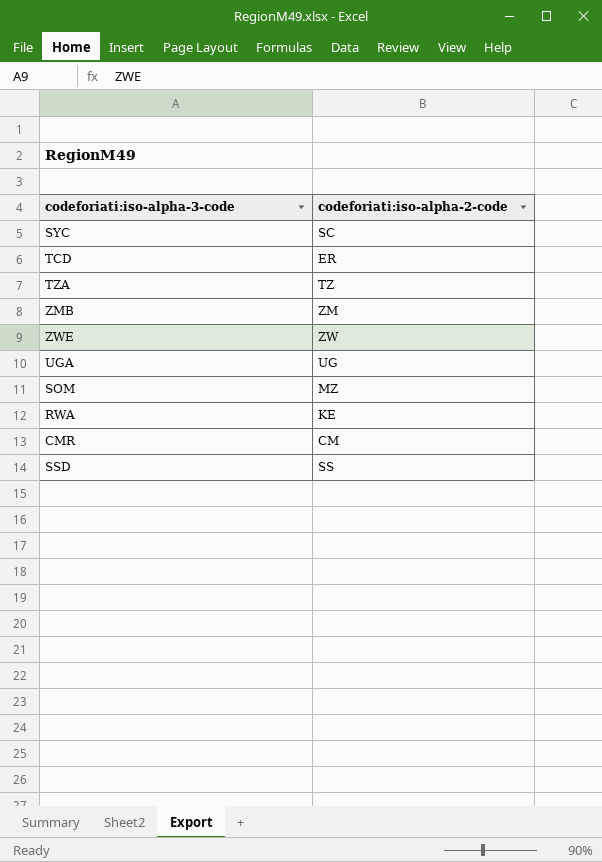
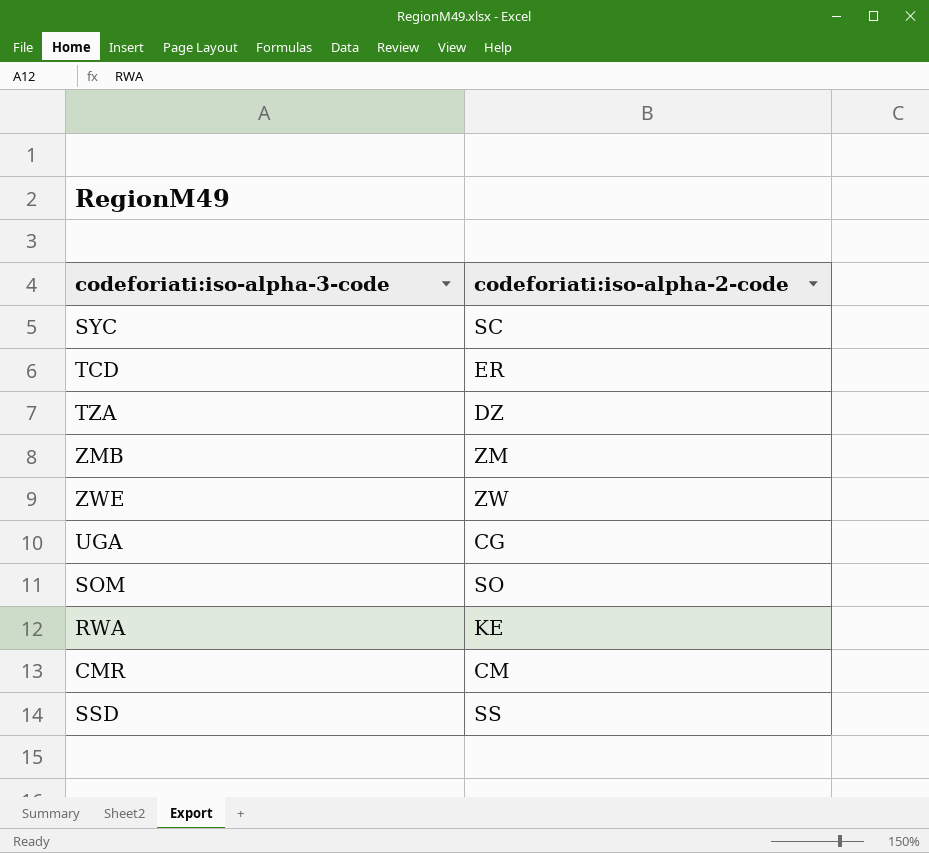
TZA | codeforiati:iso-alpha-2-code: TZ -> DZ
UGA | codeforiati:iso-alpha-2-code: UG -> CG
SOM | codeforiati:iso-alpha-2-code: MZ -> SO

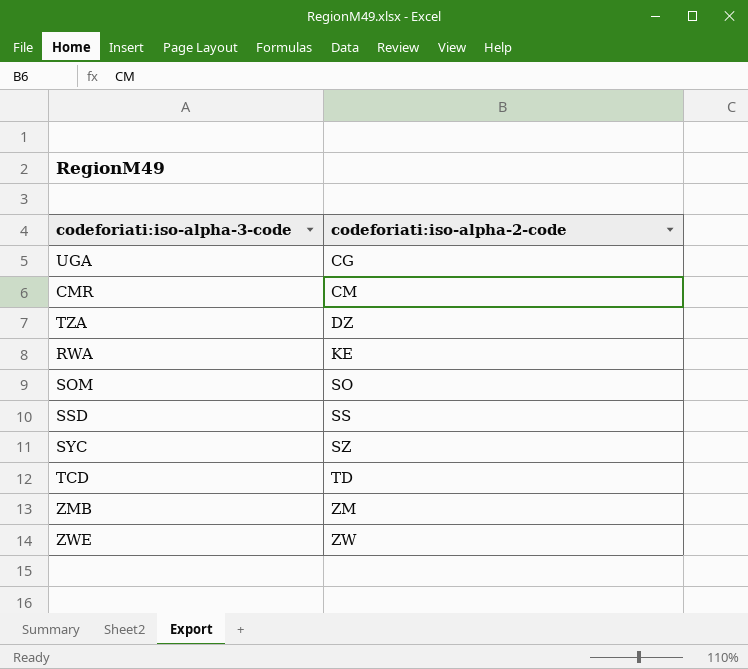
row order: none -> codeforiati:iso-alpha-2-code ascending
SYC | codeforiati:iso-alpha-2-code: SC -> SZ
TCD | codeforiati:iso-alpha-2-code: ER -> TD

